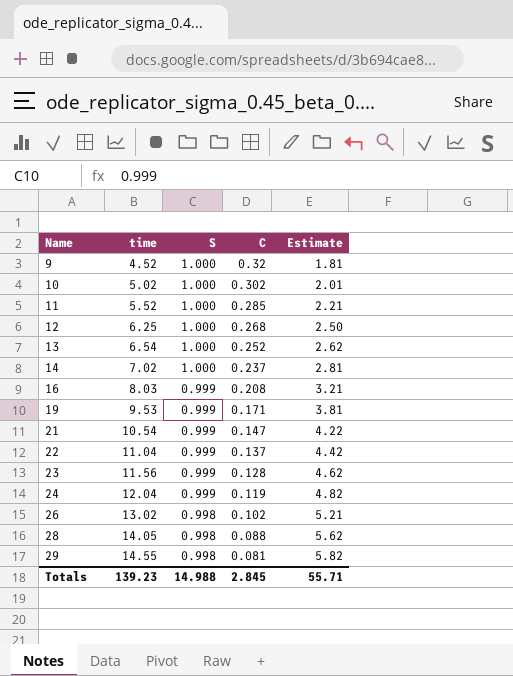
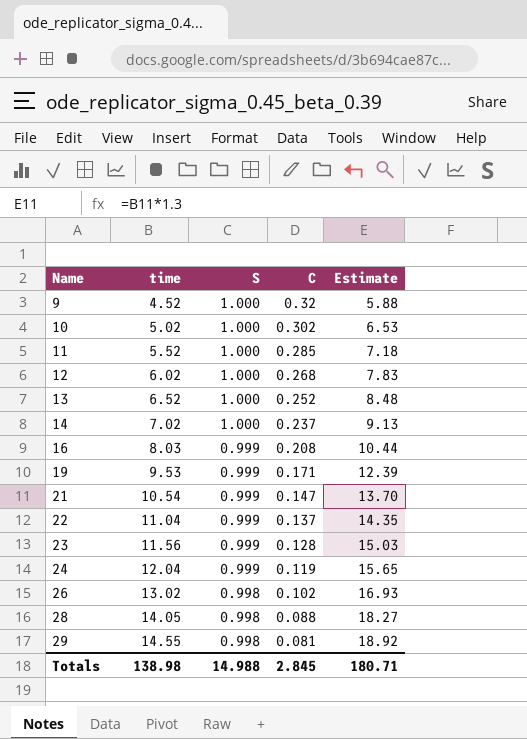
column Estimate | formula: [time] * 0.4 -> [time] * 1.3
12 | time: 6.25 -> 6.02
13 | time: 6.54 -> 6.52
Totals | time: 139.23 -> 138.98
Totals | Estimate: 55.71 -> 180.71

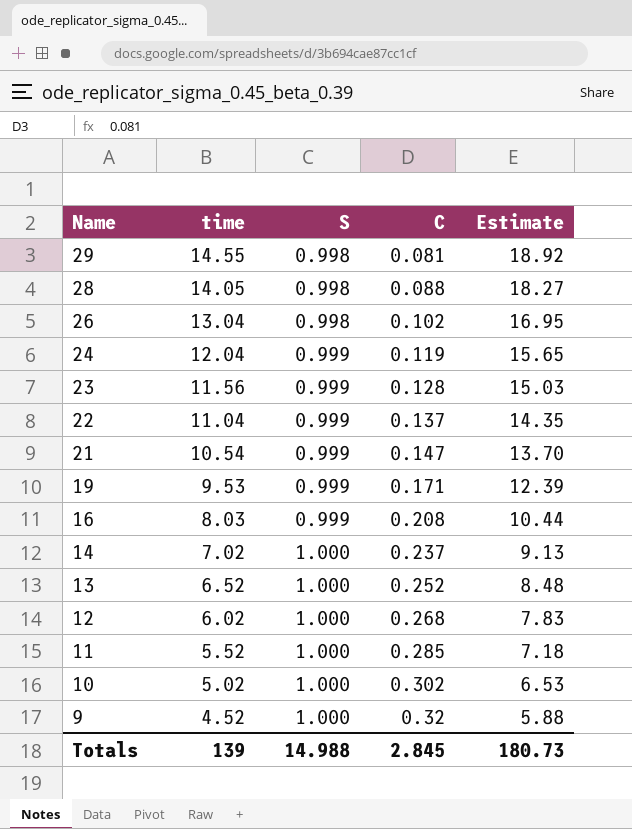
row order: Name ascending -> Name descending
26 | time: 13.02 -> 13.04
26 | Estimate: 16.93 -> 16.95
Totals | time: 138.98 -> 139
Totals | Estimate: 180.71 -> 180.73

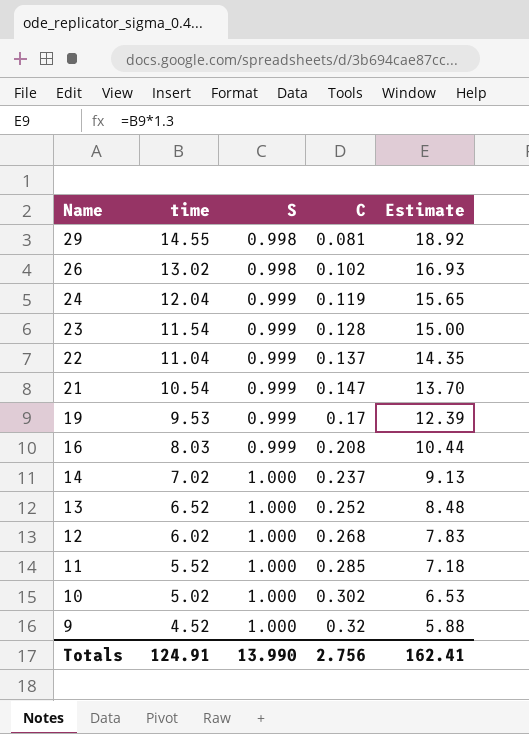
row 28: 14.05 | 0.998 | 0.088 | 18.27 -> none
26 | time: 13.04 -> 13.02
26 | Estimate: 16.95 -> 16.93
23 | time: 11.56 -> 11.54
23 | Estimate: 15.03 -> 15.00
19 | C: 0.171 -> 0.17
Totals | time: 139 -> 124.91
Totals | S: 14.988 -> 13.990
Totals | C: 2.845 -> 2.756
Totals | Estimate: 180.73 -> 162.41

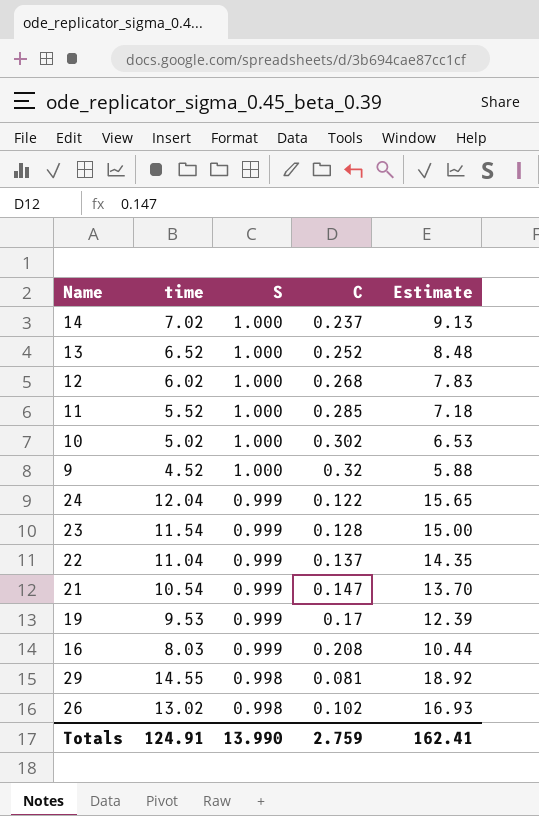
row order: Name descending -> S descending
24 | C: 0.119 -> 0.122
Totals | C: 2.756 -> 2.759

